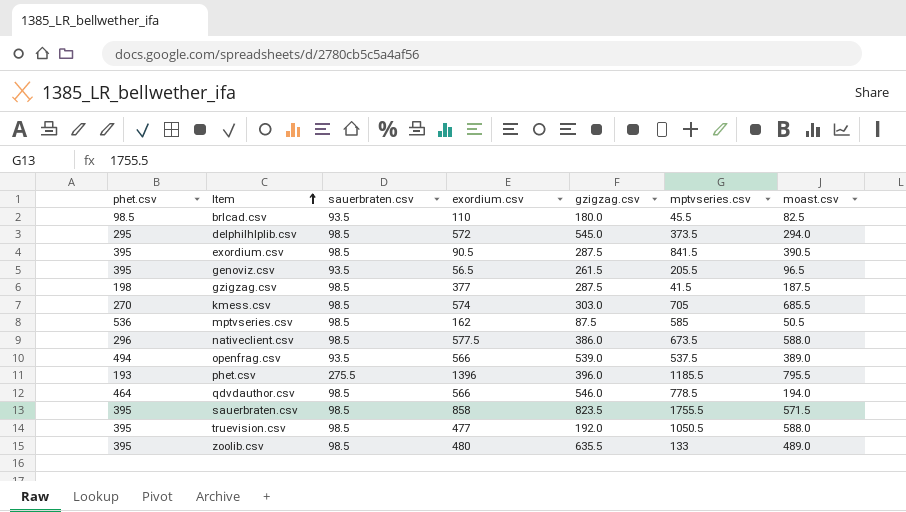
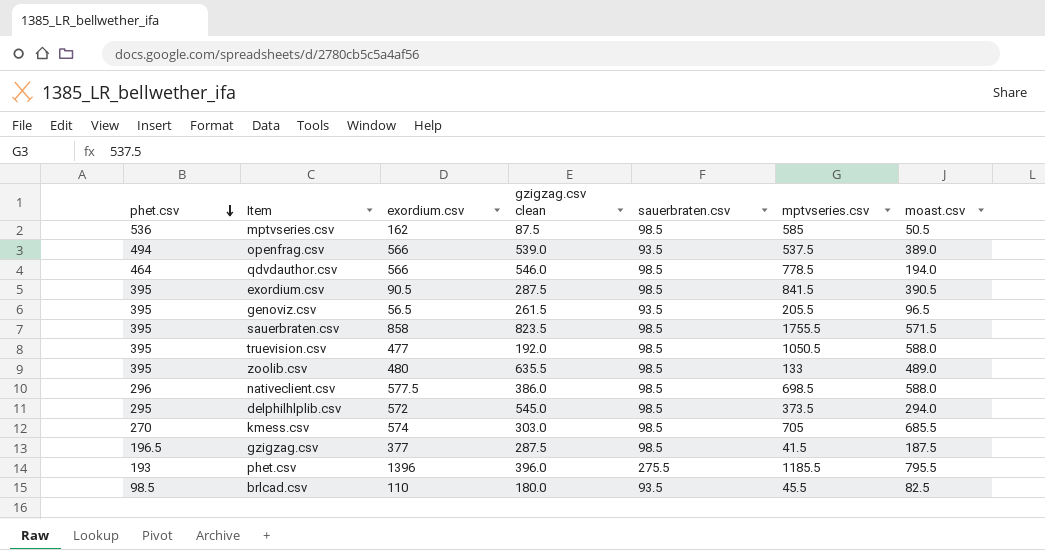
row order: Item ascending -> phet.csv descending
column name: gzigzag.csv -> gzigzag.csv clean
column sauerbraten.csv | position: 3 -> 5
nativeclient.csv | mptvseries.csv: 673.5 -> 698.5
gzigzag.csv | phet.csv: 198 -> 196.5

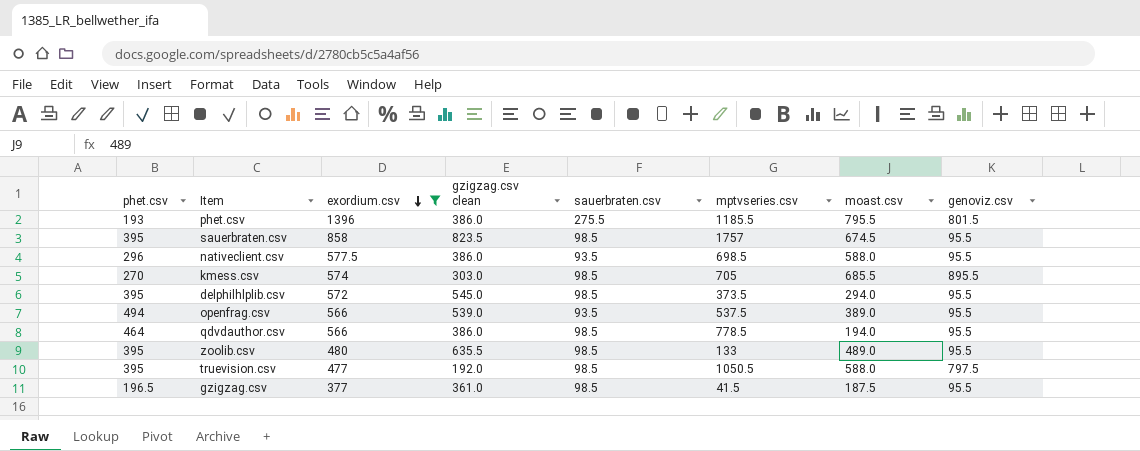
filter: none -> exordium.csv >= 377
row order: phet.csv descending -> exordium.csv descending
column genoviz.csv | position: none -> 8
phet.csv | gzigzag.csv clean: 396.0 -> 386.0
sauerbraten.csv | mptvseries.csv: 1755.5 -> 1757
sauerbraten.csv | moast.csv: 571.5 -> 674.5
nativeclient.csv | sauerbraten.csv: 98.5 -> 93.5
delphilhlplib.csv | phet.csv: 295 -> 395
qdvdauthor.csv | gzigzag.csv clean: 546.0 -> 386.0
gzigzag.csv | gzigzag.csv clean: 287.5 -> 361.0

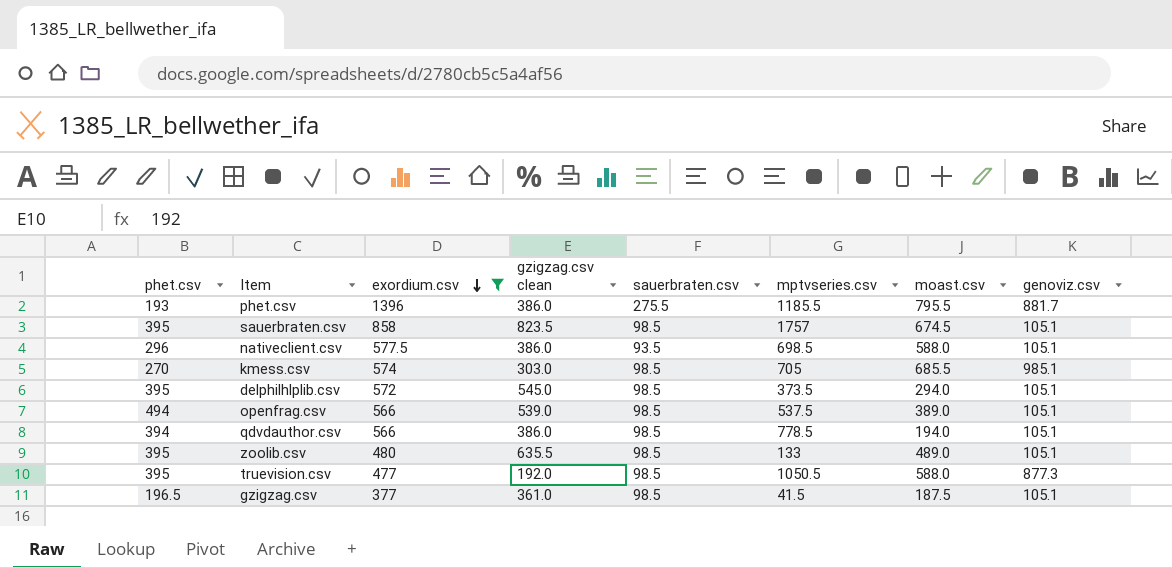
phet.csv | genoviz.csv: 801.5 -> 881.7
sauerbraten.csv | genoviz.csv: 95.5 -> 105.1
nativeclient.csv | genoviz.csv: 95.5 -> 105.1
kmess.csv | genoviz.csv: 895.5 -> 985.1
delphilhlplib.csv | genoviz.csv: 95.5 -> 105.1
openfrag.csv | sauerbraten.csv: 93.5 -> 98.5
openfrag.csv | genoviz.csv: 95.5 -> 105.1
qdvdauthor.csv | phet.csv: 464 -> 394
qdvdauthor.csv | genoviz.csv: 95.5 -> 105.1
zoolib.csv | genoviz.csv: 95.5 -> 105.1
truevision.csv | genoviz.csv: 797.5 -> 877.3
gzigzag.csv | genoviz.csv: 95.5 -> 105.1

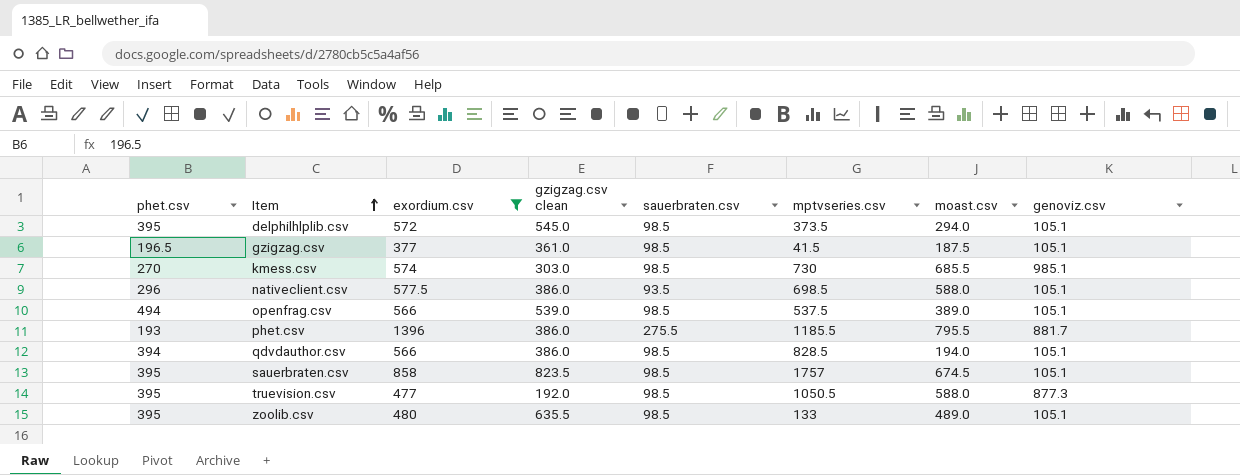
row order: exordium.csv descending -> Item ascending
kmess.csv | mptvseries.csv: 705 -> 730
qdvdauthor.csv | mptvseries.csv: 778.5 -> 828.5

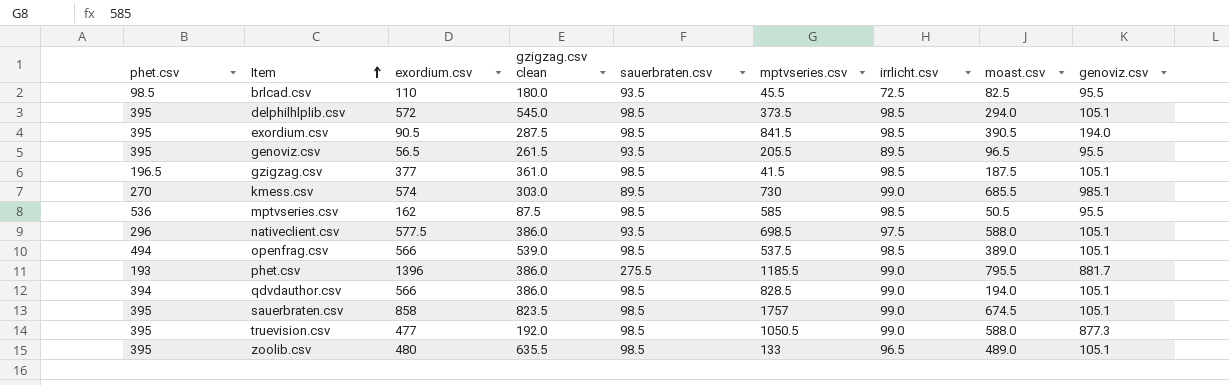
filter: exordium.csv >= 377 -> none
column irrlicht.csv | position: none -> 7
kmess.csv | sauerbraten.csv: 98.5 -> 89.5

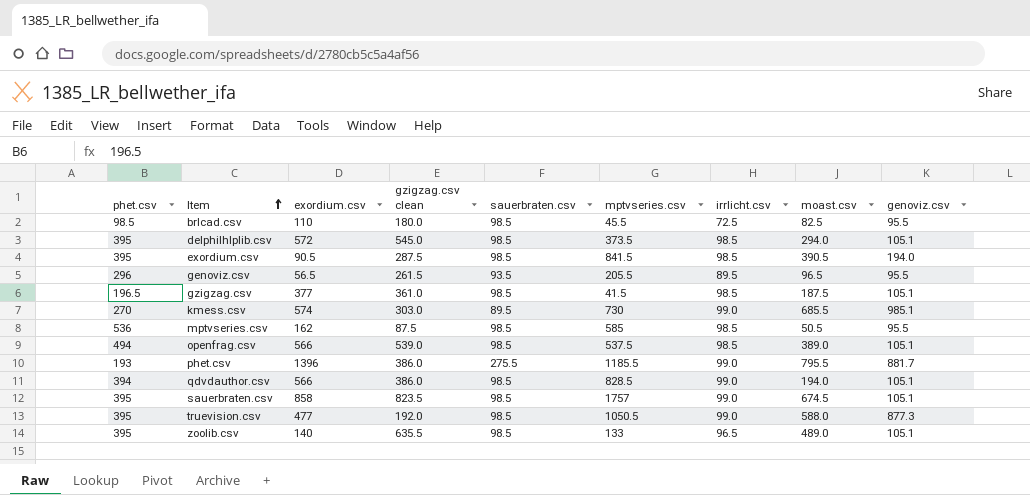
row nativeclient.csv: 296 | 577.5 | 386.0 | 93.5 | 698.5 | 97.5 | 588.0 | 105.1 -> none
brlcad.csv | sauerbraten.csv: 93.5 -> 98.5
genoviz.csv | phet.csv: 395 -> 296
zoolib.csv | exordium.csv: 480 -> 140

